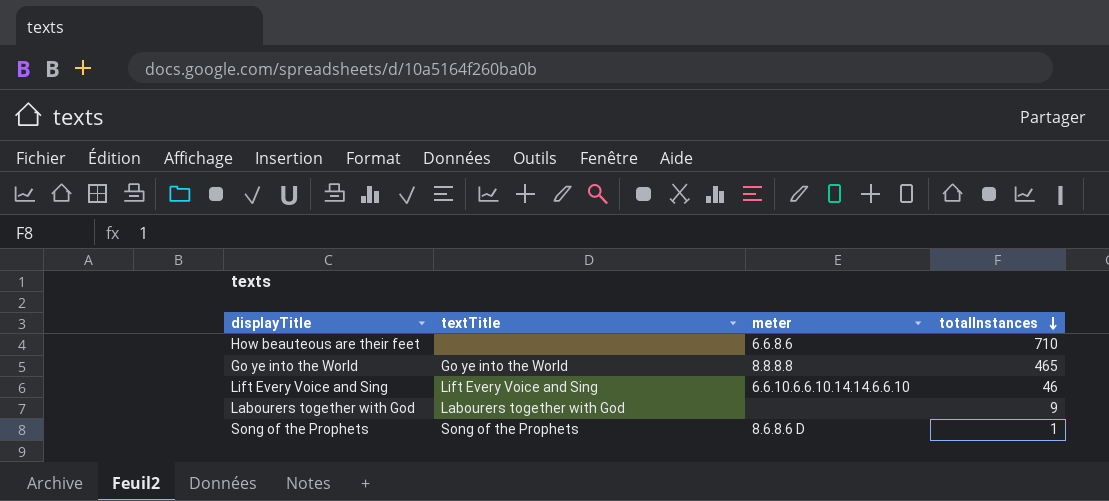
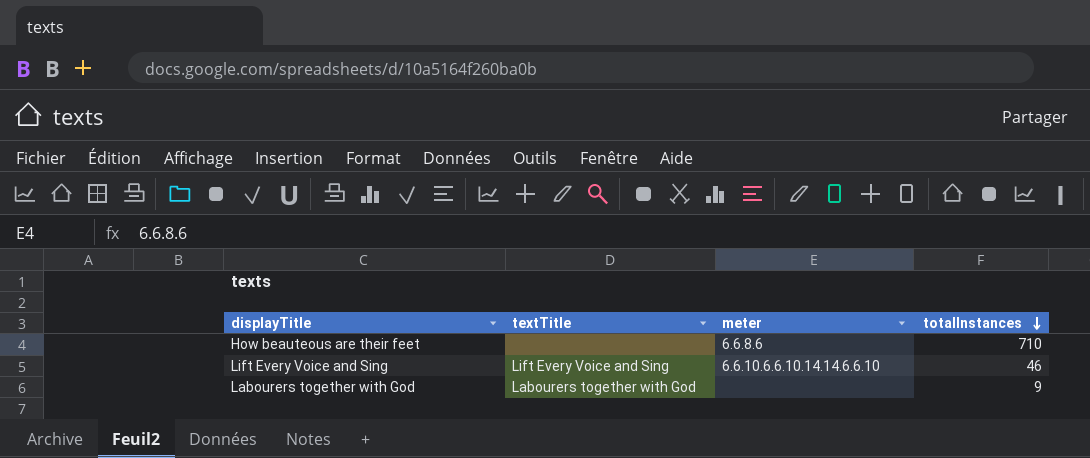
row Go ye into the World: Go ye into the World | 8.8.8.8 | 465 -> none
row Song of the Prophets: Song of the Prophets | 8.6.8.6 D | 1 -> none

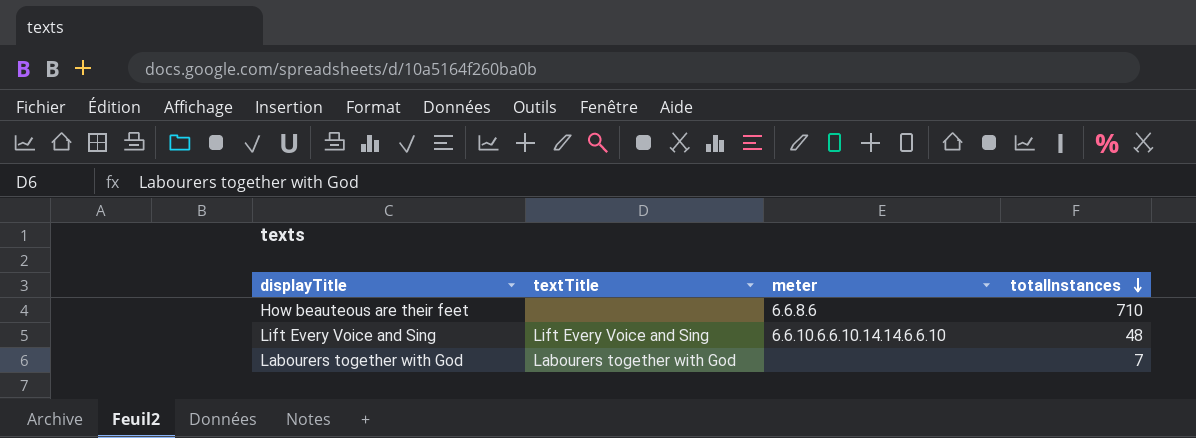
Lift Every Voice and Sing | totalInstances: 46 -> 48
Labourers together with God | totalInstances: 9 -> 7

